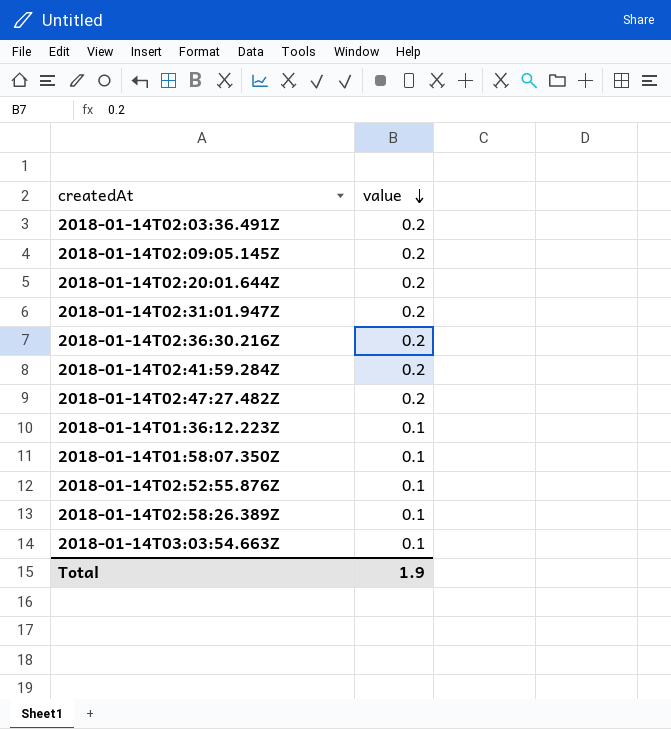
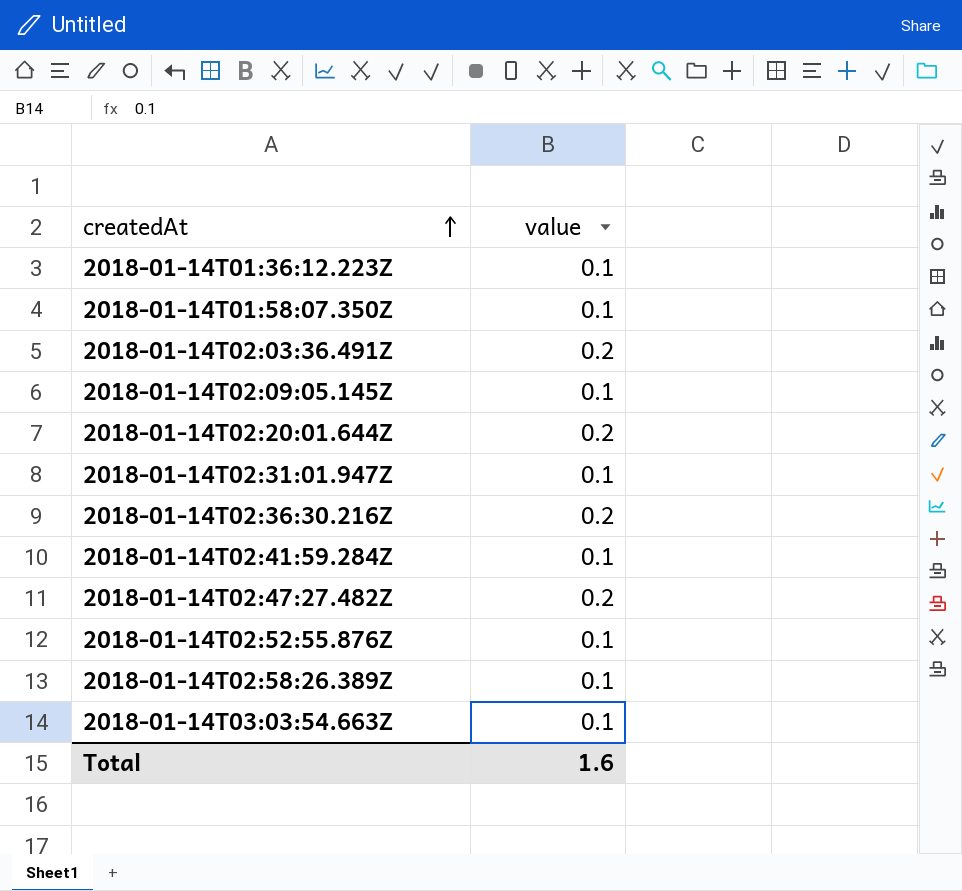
row order: value descending -> createdAt ascending
2018-01-14T02:09:05.145Z | value: 0.2 -> 0.1
2018-01-14T02:31:01.947Z | value: 0.2 -> 0.1
2018-01-14T02:41:59.284Z | value: 0.2 -> 0.1
Total | value: 1.9 -> 1.6

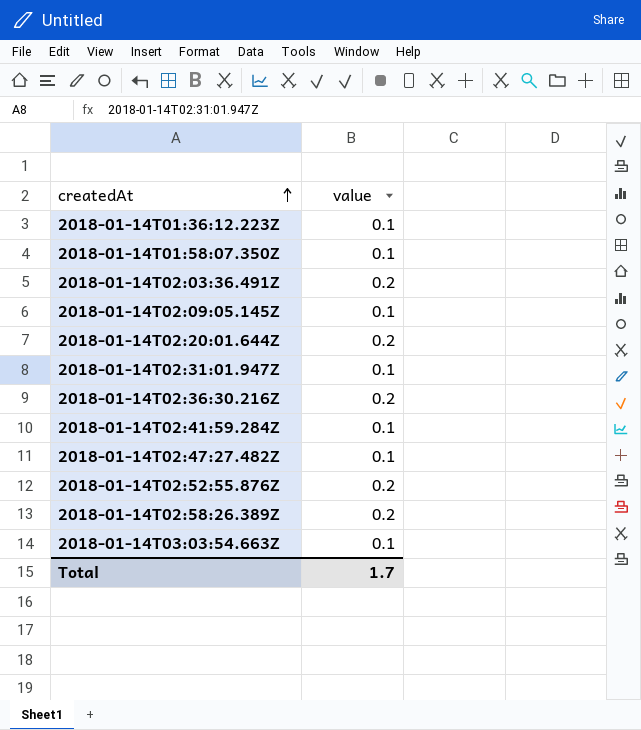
2018-01-14T02:47:27.482Z | value: 0.2 -> 0.1
2018-01-14T02:52:55.876Z | value: 0.1 -> 0.2
2018-01-14T02:58:26.389Z | value: 0.1 -> 0.2
Total | value: 1.6 -> 1.7

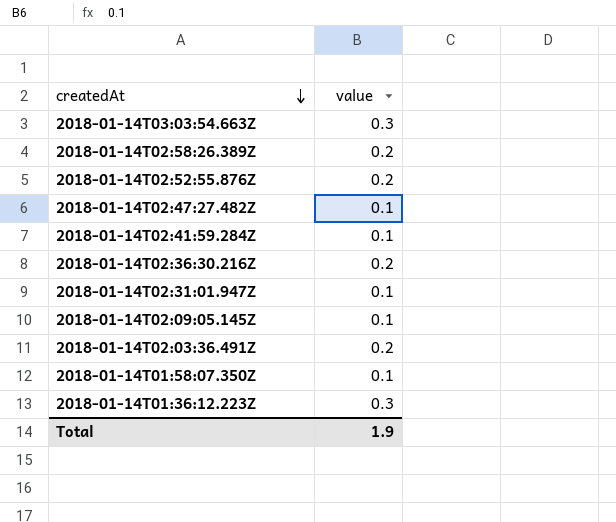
row order: createdAt ascending -> createdAt descending
row 2018-01-14T02:20:01.644Z: 0.2 -> none
2018-01-14T03:03:54.663Z | value: 0.1 -> 0.3
2018-01-14T01:36:12.223Z | value: 0.1 -> 0.3
Total | value: 1.7 -> 1.9

